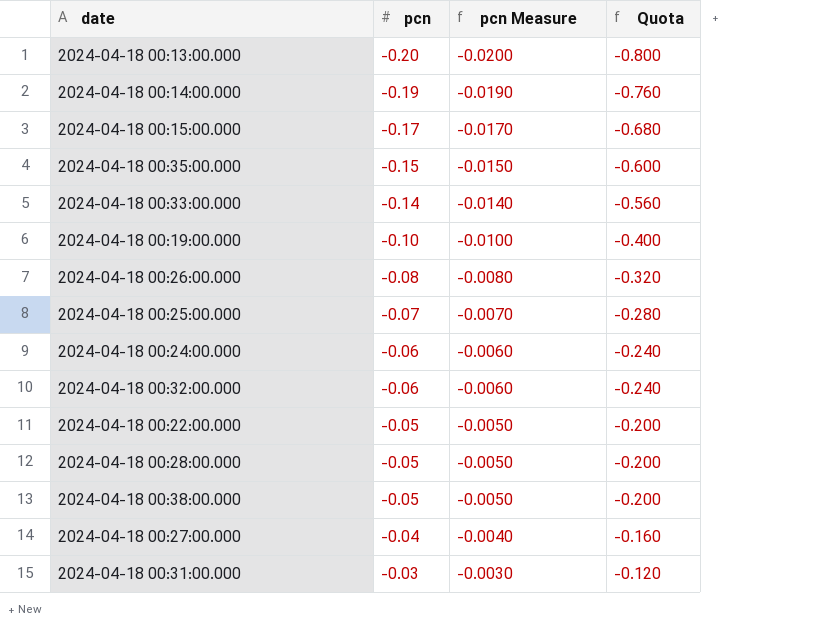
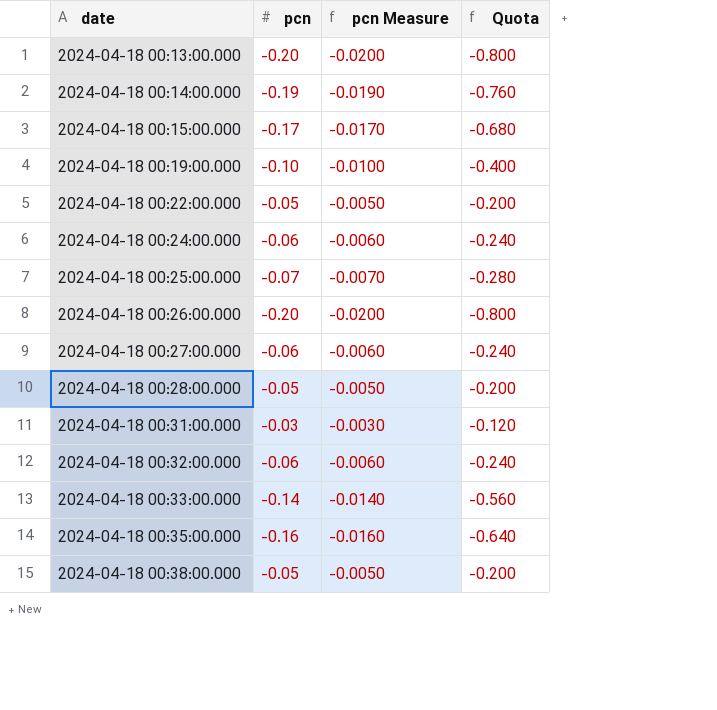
row order: pcn ascending -> date ascending
2024-04-18 00:26:00.000 | pcn: -0.08 -> -0.20
2024-04-18 00:26:00.000 | pcn Measure: -0.0080 -> -0.0200
2024-04-18 00:26:00.000 | Quota: -0.320 -> -0.800
2024-04-18 00:27:00.000 | pcn: -0.04 -> -0.06
2024-04-18 00:27:00.000 | pcn Measure: -0.0040 -> -0.0060
2024-04-18 00:27:00.000 | Quota: -0.160 -> -0.240
2024-04-18 00:35:00.000 | pcn: -0.15 -> -0.16
2024-04-18 00:35:00.000 | pcn Measure: -0.0150 -> -0.0160
2024-04-18 00:35:00.000 | Quota: -0.600 -> -0.640

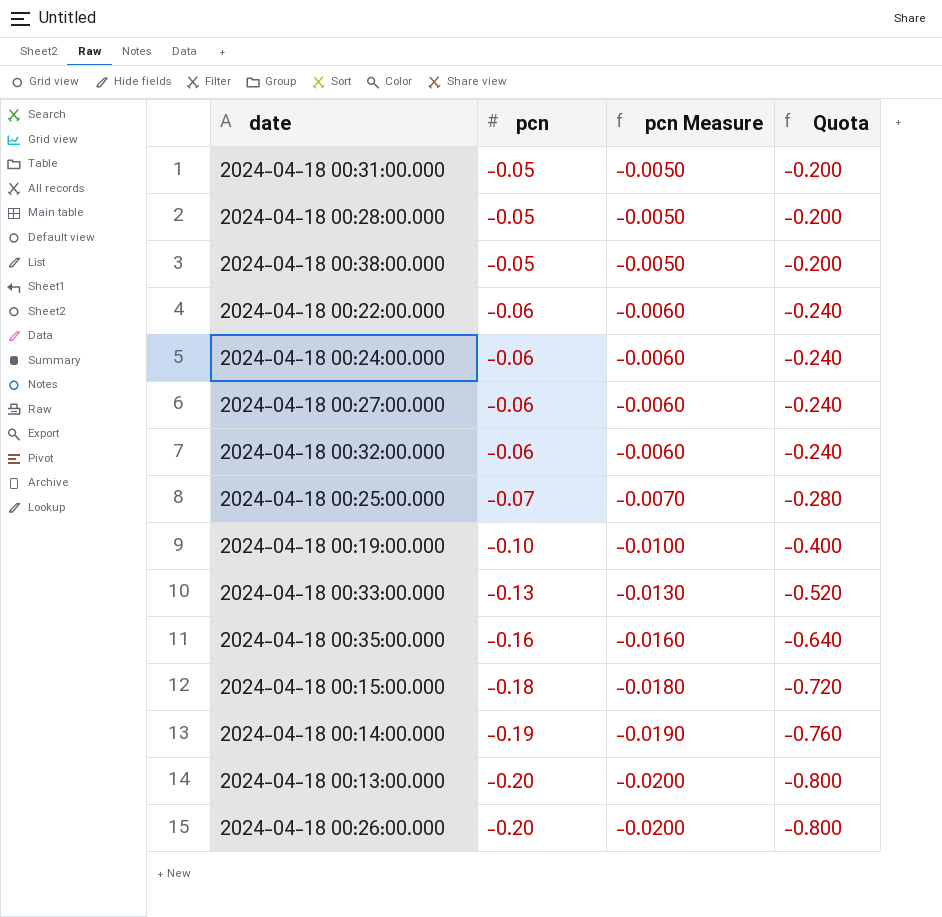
row order: date ascending -> pcn descending
2024-04-18 00:31:00.000 | pcn: -0.03 -> -0.05
2024-04-18 00:31:00.000 | pcn Measure: -0.0030 -> -0.0050
2024-04-18 00:31:00.000 | Quota: -0.120 -> -0.200
2024-04-18 00:22:00.000 | pcn: -0.05 -> -0.06
2024-04-18 00:22:00.000 | pcn Measure: -0.0050 -> -0.0060
2024-04-18 00:22:00.000 | Quota: -0.200 -> -0.240
2024-04-18 00:33:00.000 | pcn: -0.14 -> -0.13
2024-04-18 00:33:00.000 | pcn Measure: -0.0140 -> -0.0130
2024-04-18 00:33:00.000 | Quota: -0.560 -> -0.520
2024-04-18 00:15:00.000 | pcn: -0.17 -> -0.18
2024-04-18 00:15:00.000 | pcn Measure: -0.0170 -> -0.0180
2024-04-18 00:15:00.000 | Quota: -0.680 -> -0.720

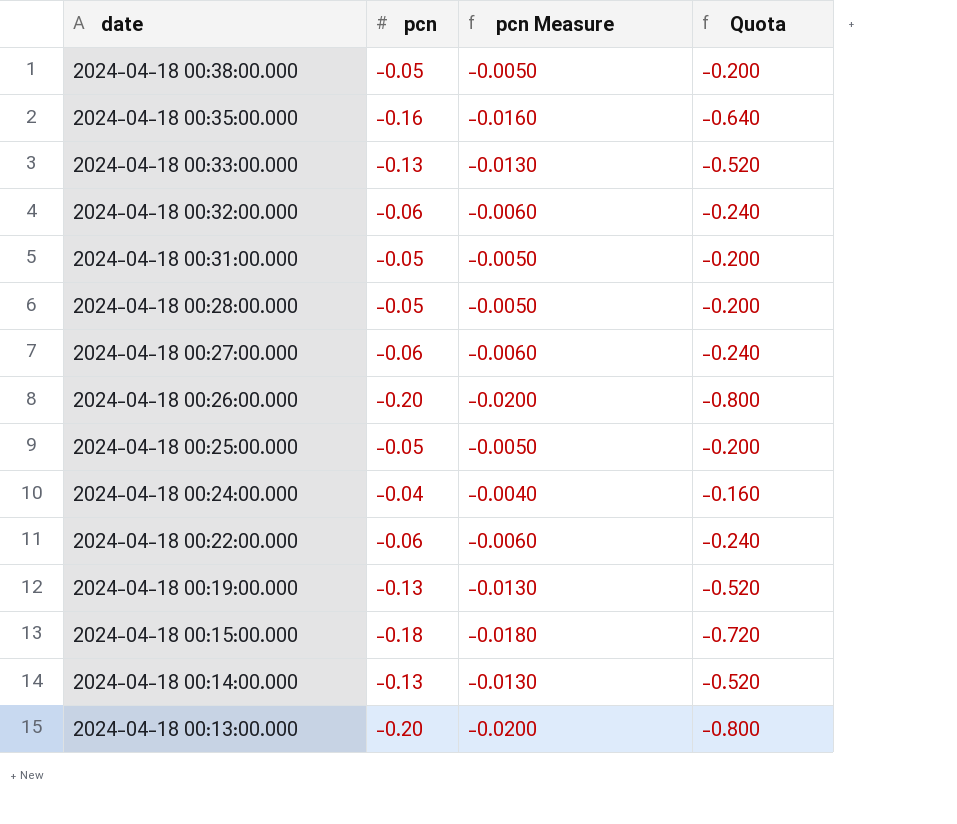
row order: pcn descending -> date descending
2024-04-18 00:25:00.000 | pcn: -0.07 -> -0.05
2024-04-18 00:25:00.000 | pcn Measure: -0.0070 -> -0.0050
2024-04-18 00:25:00.000 | Quota: -0.280 -> -0.200
2024-04-18 00:24:00.000 | pcn: -0.06 -> -0.04
2024-04-18 00:24:00.000 | pcn Measure: -0.0060 -> -0.0040
2024-04-18 00:24:00.000 | Quota: -0.240 -> -0.160
2024-04-18 00:19:00.000 | pcn: -0.10 -> -0.13
2024-04-18 00:19:00.000 | pcn Measure: -0.0100 -> -0.0130
2024-04-18 00:19:00.000 | Quota: -0.400 -> -0.520
2024-04-18 00:14:00.000 | pcn: -0.19 -> -0.13
2024-04-18 00:14:00.000 | pcn Measure: -0.0190 -> -0.0130
2024-04-18 00:14:00.000 | Quota: -0.760 -> -0.520

